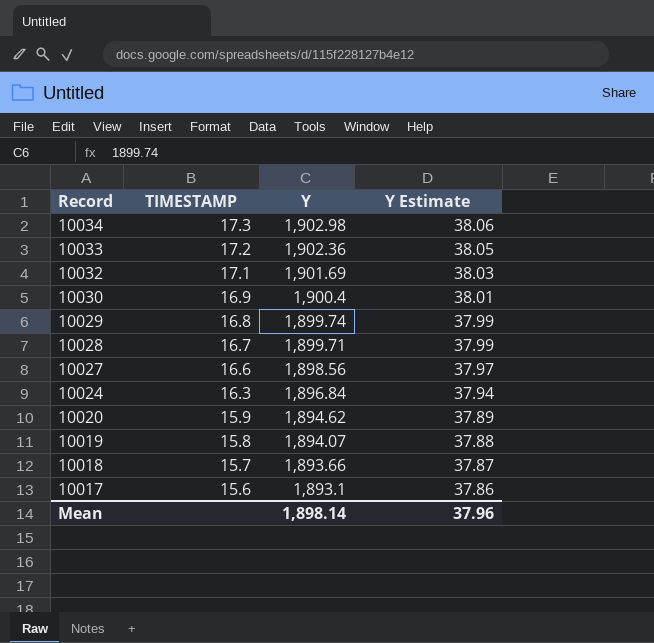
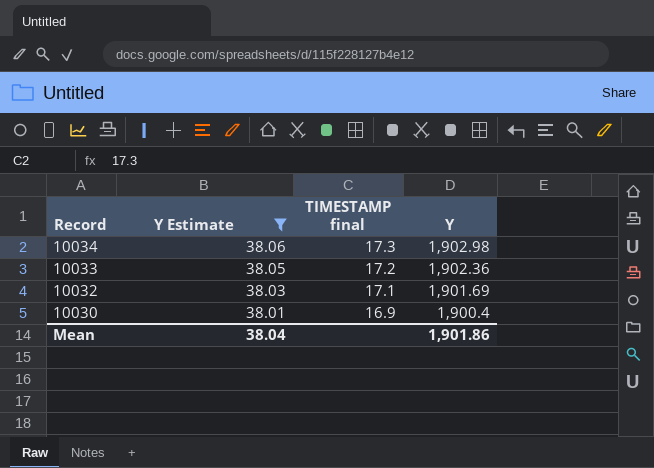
filter: none -> Y Estimate >= 38.01
column Y Estimate | position: 4 -> 2
column name: TIMESTAMP -> TIMESTAMP final
Mean | Y Estimate: 37.96 -> 38.04
Mean | Y: 1,898.14 -> 1,901.86

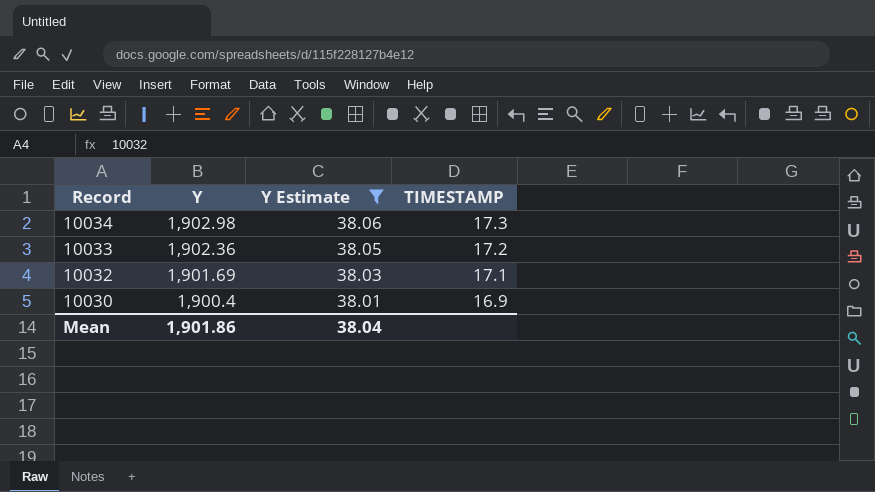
column Y | position: 4 -> 2
column name: TIMESTAMP final -> TIMESTAMP

